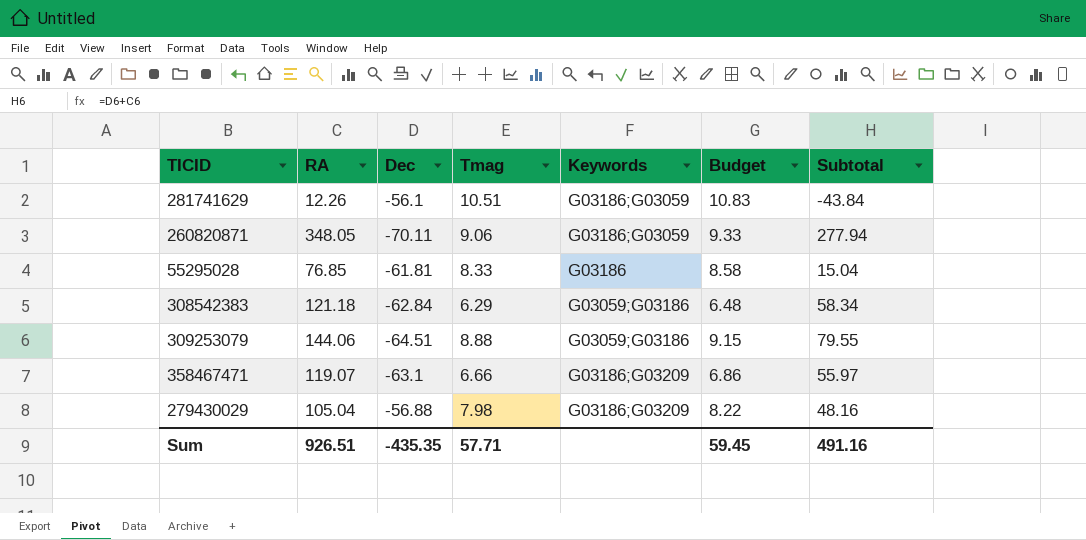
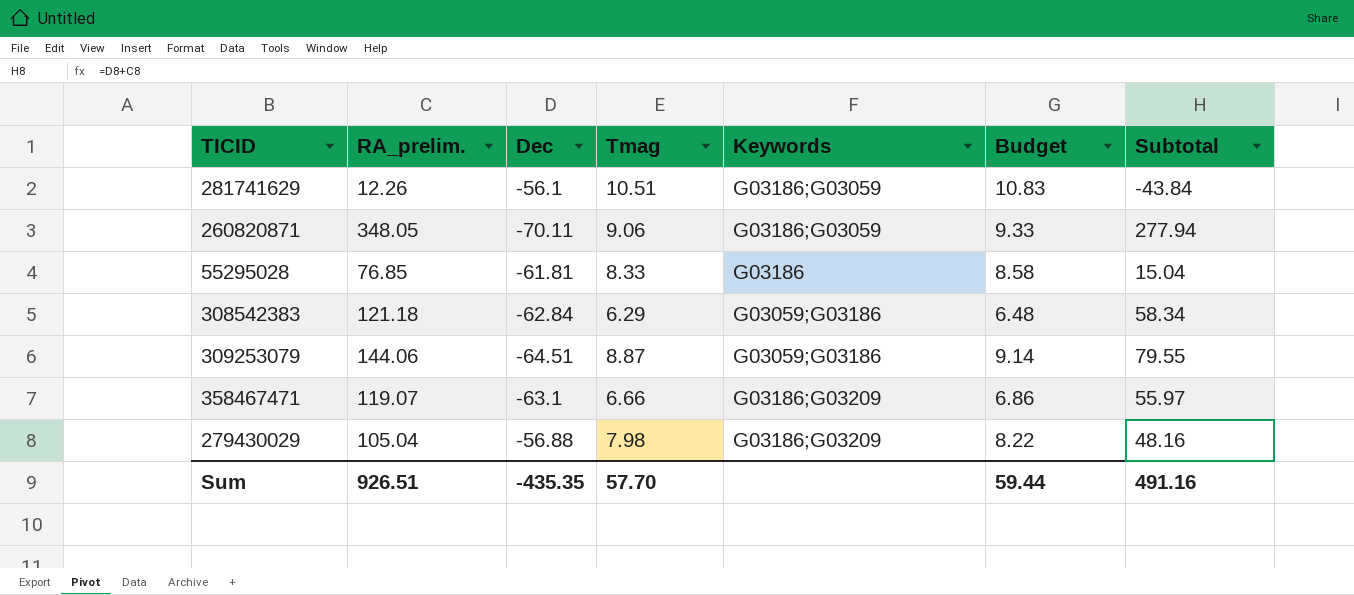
column name: RA -> RA_prelim.
309253079 | Tmag: 8.88 -> 8.87
309253079 | Budget: 9.15 -> 9.14
Sum | Tmag: 57.71 -> 57.70
Sum | Budget: 59.45 -> 59.44

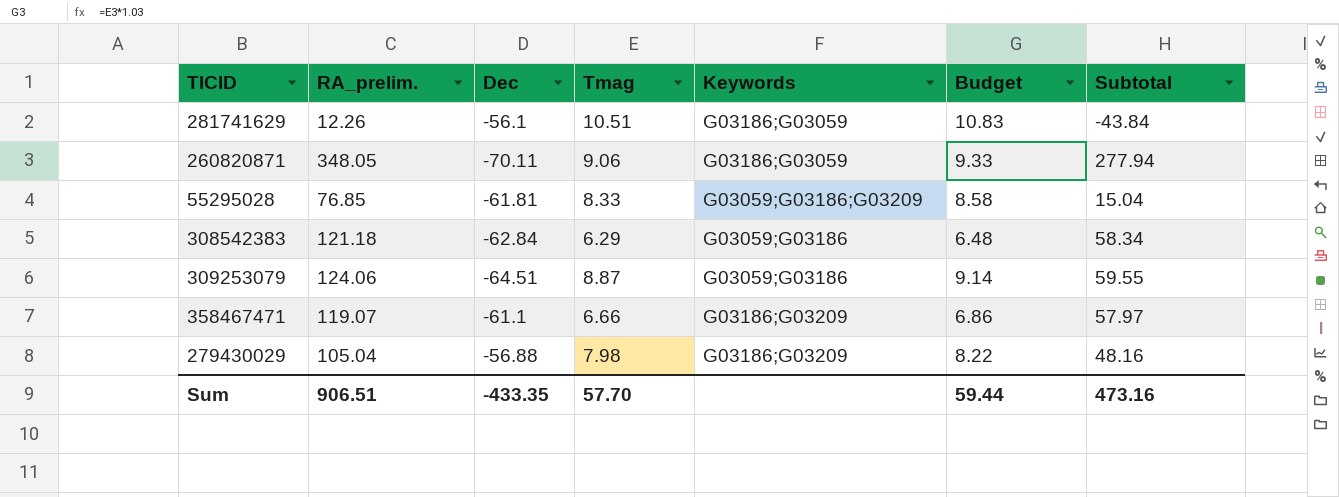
55295028 | Keywords: G03186 -> G03059;G03186;G03209
309253079 | RA_prelim.: 144.06 -> 124.06
309253079 | Subtotal: 79.55 -> 59.55
358467471 | Dec: -63.1 -> -61.1
358467471 | Subtotal: 55.97 -> 57.97
Sum | RA_prelim.: 926.51 -> 906.51
Sum | Dec: -435.35 -> -433.35
Sum | Subtotal: 491.16 -> 473.16

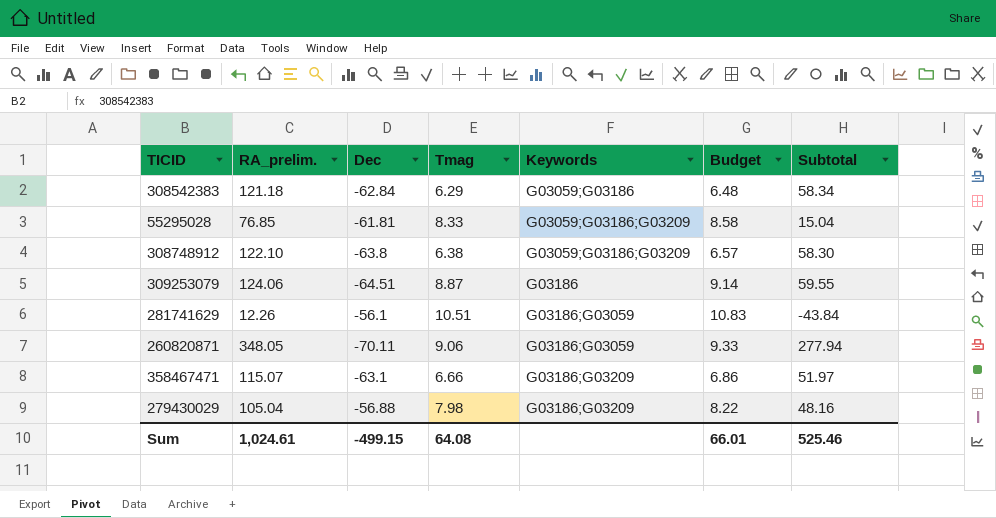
row order: none -> Keywords ascending
row 308748912: none -> 122.10 | -63.8 | 6.38 | G03059;G03186;G03209 | 6.57 | 58.30
309253079 | Keywords: G03059;G03186 -> G03186
358467471 | RA_prelim.: 119.07 -> 115.07
358467471 | Dec: -61.1 -> -63.1
358467471 | Subtotal: 57.97 -> 51.97
Sum | RA_prelim.: 906.51 -> 1,024.61
Sum | Dec: -433.35 -> -499.15
Sum | Tmag: 57.70 -> 64.08
Sum | Budget: 59.44 -> 66.01
Sum | Subtotal: 473.16 -> 525.46

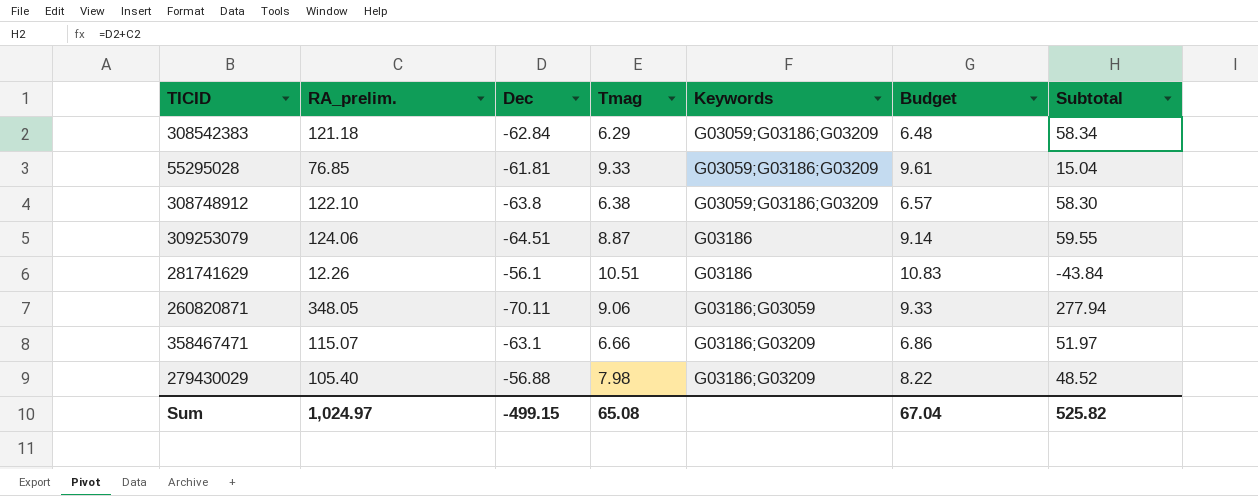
308542383 | Keywords: G03059;G03186 -> G03059;G03186;G03209
55295028 | Tmag: 8.33 -> 9.33
55295028 | Budget: 8.58 -> 9.61
281741629 | Keywords: G03186;G03059 -> G03186
279430029 | RA_prelim.: 105.04 -> 105.40
279430029 | Subtotal: 48.16 -> 48.52
Sum | RA_prelim.: 1,024.61 -> 1,024.97
Sum | Tmag: 64.08 -> 65.08
Sum | Budget: 66.01 -> 67.04
Sum | Subtotal: 525.46 -> 525.82

